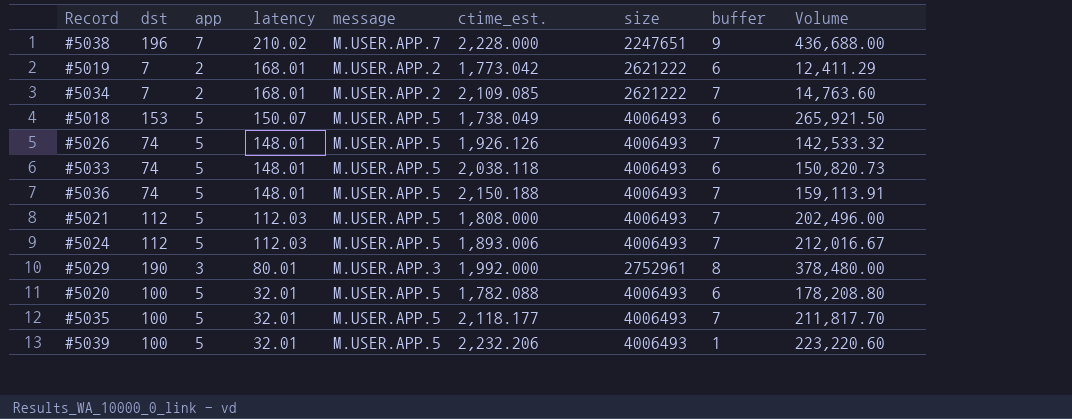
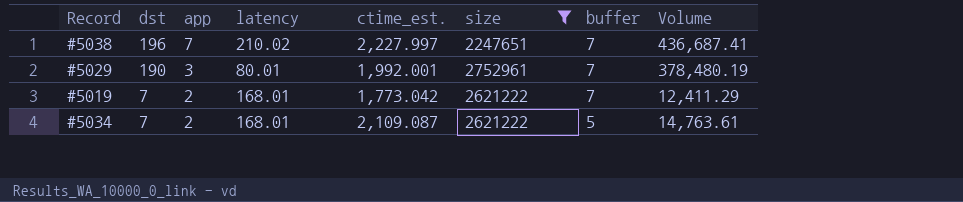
filter: none -> size != 4006493
row order: latency descending -> dst descending
column message | position: 5 -> none
#5038 | ctime_est.: 2,228.000 -> 2,227.997
#5038 | buffer: 9 -> 7
#5038 | Volume: 436,688.00 -> 436,687.41
#5029 | ctime_est.: 1,992.000 -> 1,992.001
#5029 | buffer: 8 -> 7
#5029 | Volume: 378,480.00 -> 378,480.19
#5019 | buffer: 6 -> 7
#5034 | ctime_est.: 2,109.085 -> 2,109.087
#5034 | buffer: 7 -> 5
#5034 | Volume: 14,763.60 -> 14,763.61

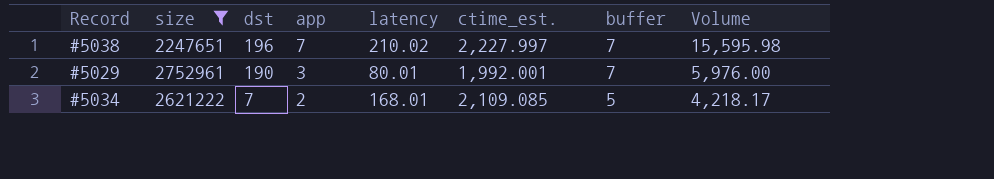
column size | position: 6 -> 2
column Volume | formula: [dst] * [ctime_est.] -> [app] * [ctime_est.]
row #5019: 7 | 2 | 168.01 | 1,773.042 | 2621222 | 7 | 12,411.29 -> none
#5034 | ctime_est.: 2,109.087 -> 2,109.085

